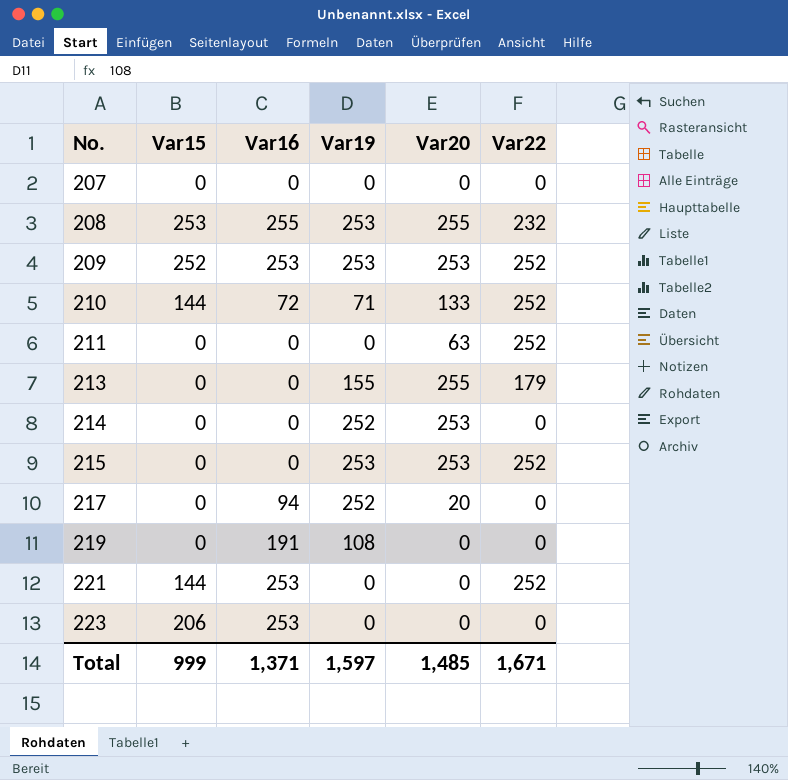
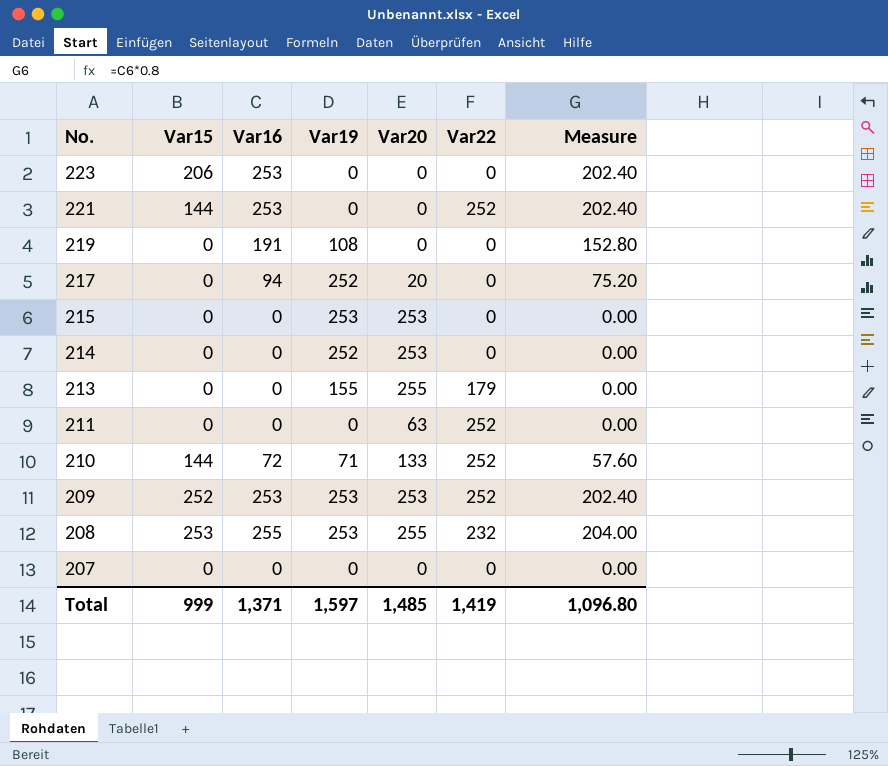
row order: No. ascending -> No. descending
column Measure | formula: none -> [Var16] * 0.8
215 | Var22: 252 -> 0
Total | Var22: 1,671 -> 1,419

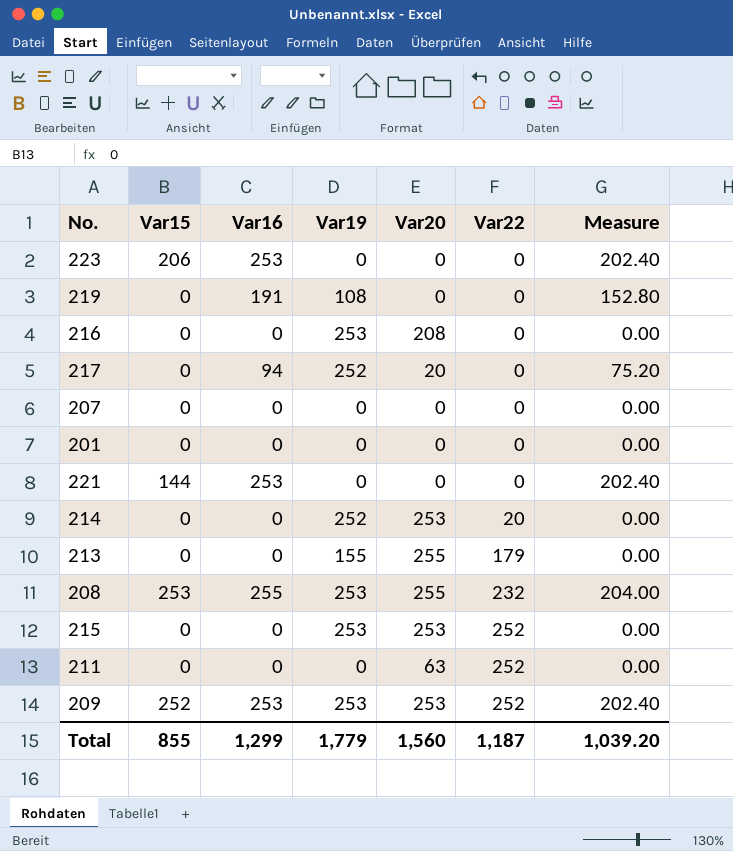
row order: No. descending -> Var22 ascending
row 210: 144 | 72 | 71 | 133 | 252 | 57.60 -> none
row 216: none -> 0 | 0 | 253 | 208 | 0 | 0.00
row 201: none -> 0 | 0 | 0 | 0 | 0 | 0.00
221 | Var22: 252 -> 0
214 | Var22: 0 -> 20
215 | Var22: 0 -> 252
Total | Var15: 999 -> 855
Total | Var16: 1,371 -> 1,299
Total | Var19: 1,597 -> 1,779
Total | Var20: 1,485 -> 1,560
Total | Var22: 1,419 -> 1,187
Total | Measure: 1,096.80 -> 1,039.20

